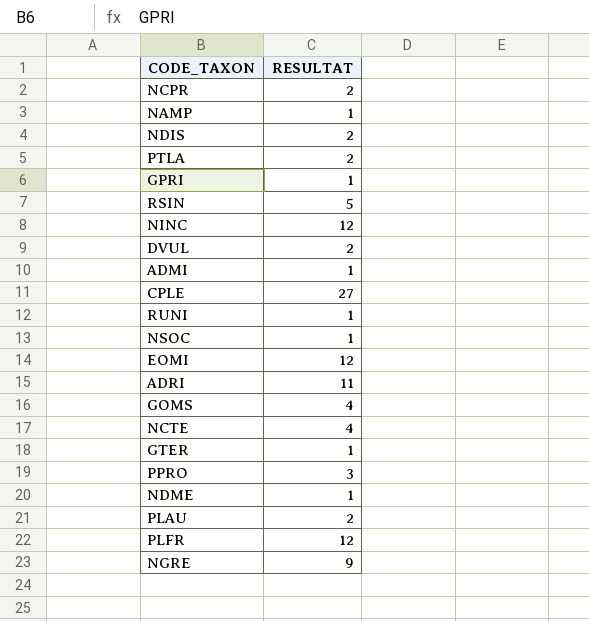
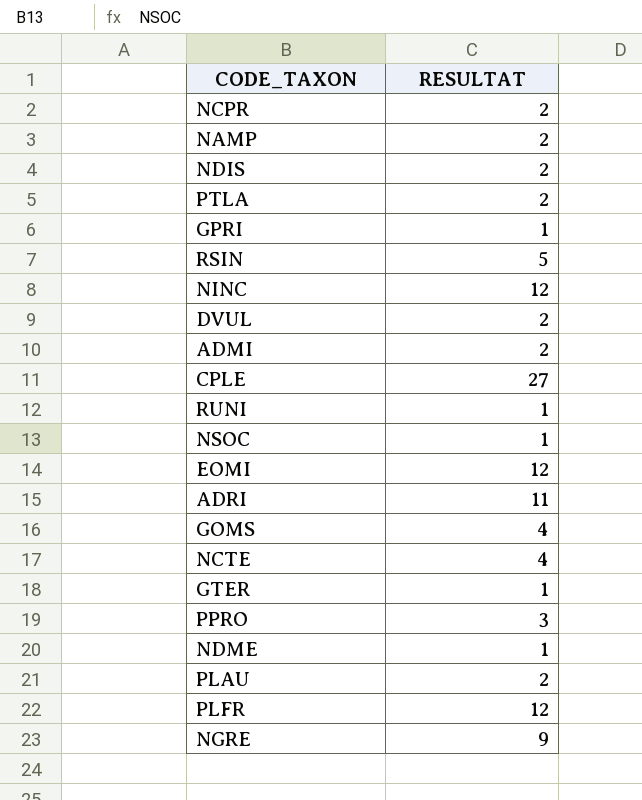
NAMP | RESULTAT: 1 -> 2
ADMI | RESULTAT: 1 -> 2

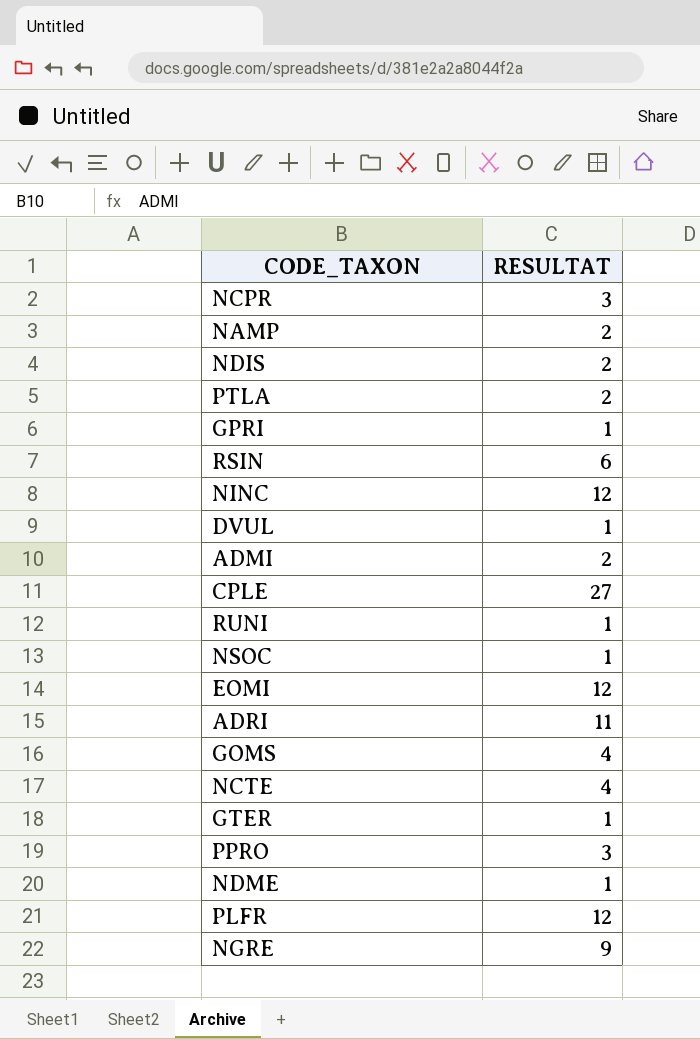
row PLAU: 2 -> none
NCPR | RESULTAT: 2 -> 3
RSIN | RESULTAT: 5 -> 6
DVUL | RESULTAT: 2 -> 1

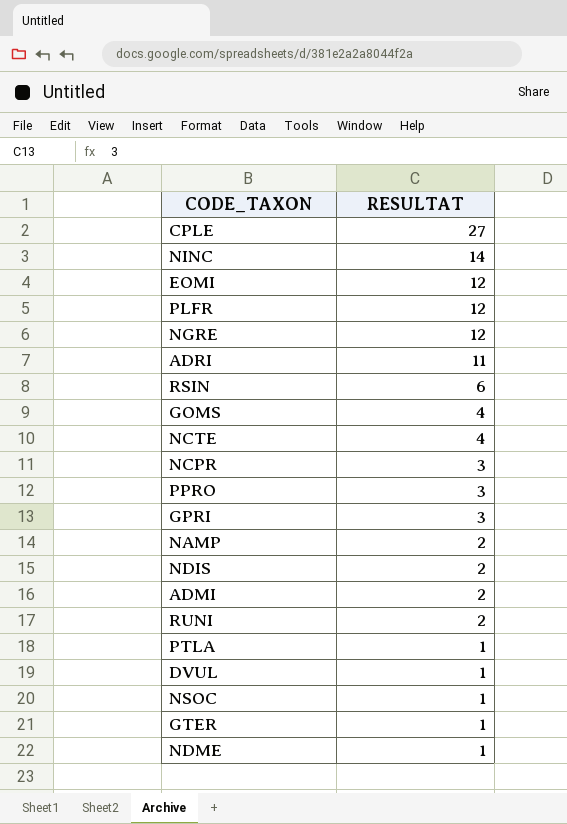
row order: none -> RESULTAT descending
NINC | RESULTAT: 12 -> 14
NGRE | RESULTAT: 9 -> 12
GPRI | RESULTAT: 1 -> 3
RUNI | RESULTAT: 1 -> 2
PTLA | RESULTAT: 2 -> 1

